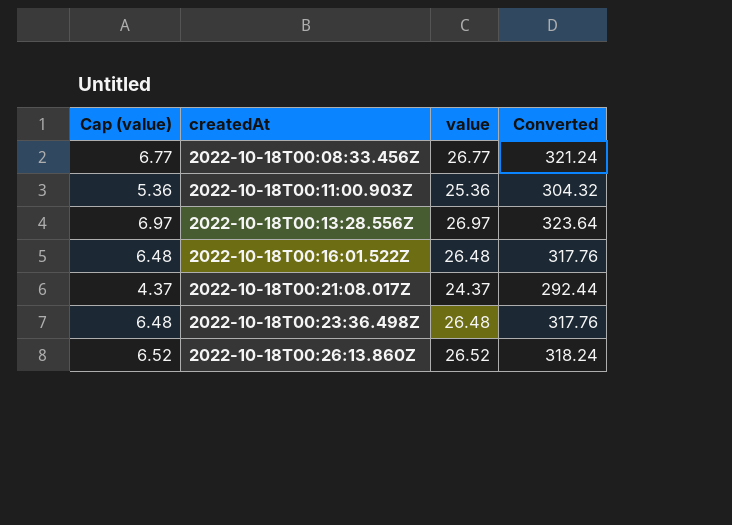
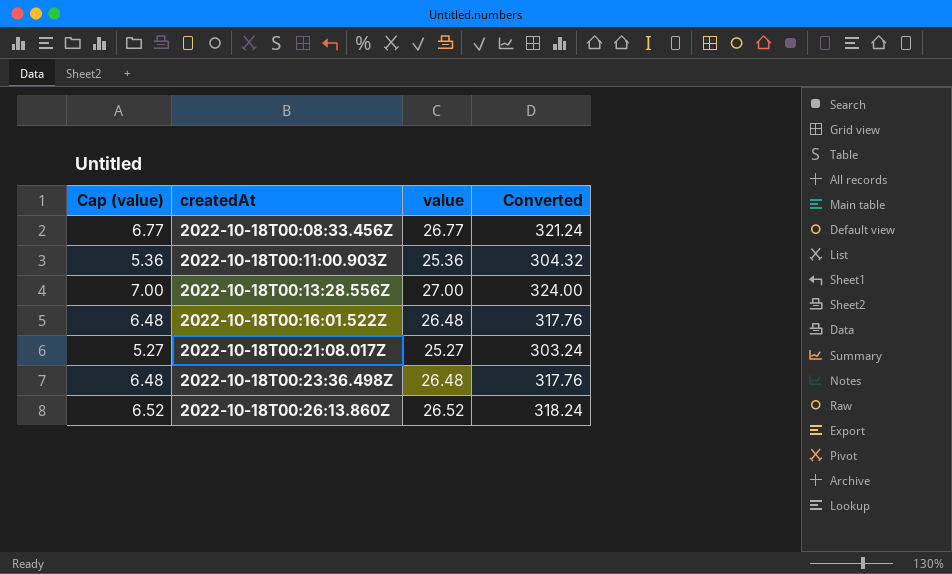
2022-10-18T00:13:28.556Z | Cap (value): 6.97 -> 7.00
2022-10-18T00:13:28.556Z | value: 26.97 -> 27.00
2022-10-18T00:13:28.556Z | Converted: 323.64 -> 324.00
2022-10-18T00:21:08.017Z | Cap (value): 4.37 -> 5.27
2022-10-18T00:21:08.017Z | value: 24.37 -> 25.27
2022-10-18T00:21:08.017Z | Converted: 292.44 -> 303.24

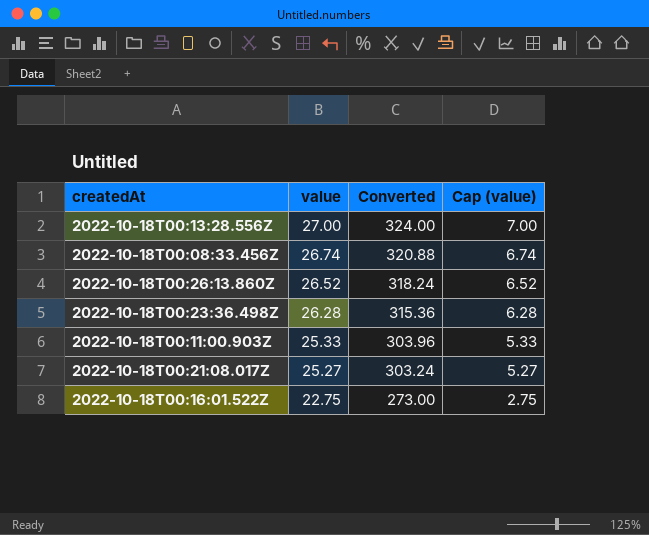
row order: createdAt ascending -> value descending
column Cap (value) | position: 1 -> 4
2022-10-18T00:08:33.456Z | value: 26.77 -> 26.74
2022-10-18T00:08:33.456Z | Converted: 321.24 -> 320.88
2022-10-18T00:08:33.456Z | Cap (value): 6.77 -> 6.74
2022-10-18T00:23:36.498Z | value: 26.48 -> 26.28
2022-10-18T00:23:36.498Z | Converted: 317.76 -> 315.36
2022-10-18T00:23:36.498Z | Cap (value): 6.48 -> 6.28
2022-10-18T00:11:00.903Z | value: 25.36 -> 25.33
2022-10-18T00:11:00.903Z | Converted: 304.32 -> 303.96
2022-10-18T00:11:00.903Z | Cap (value): 5.36 -> 5.33
2022-10-18T00:16:01.522Z | value: 26.48 -> 22.75
2022-10-18T00:16:01.522Z | Converted: 317.76 -> 273.00
2022-10-18T00:16:01.522Z | Cap (value): 6.48 -> 2.75

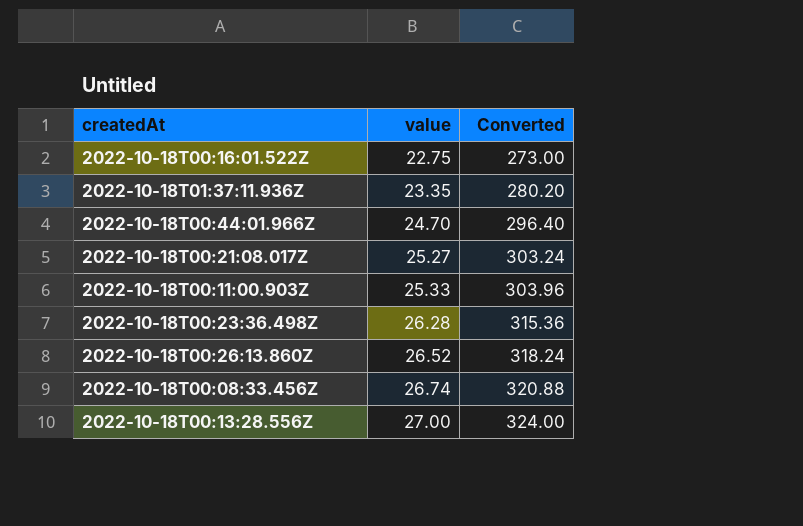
row order: value descending -> value ascending
column Cap (value) | formula: [value] - 20 -> none
row 2022-10-18T01:37:11.936Z: none -> 23.35 | 280.20
row 2022-10-18T00:44:01.966Z: none -> 24.70 | 296.40

